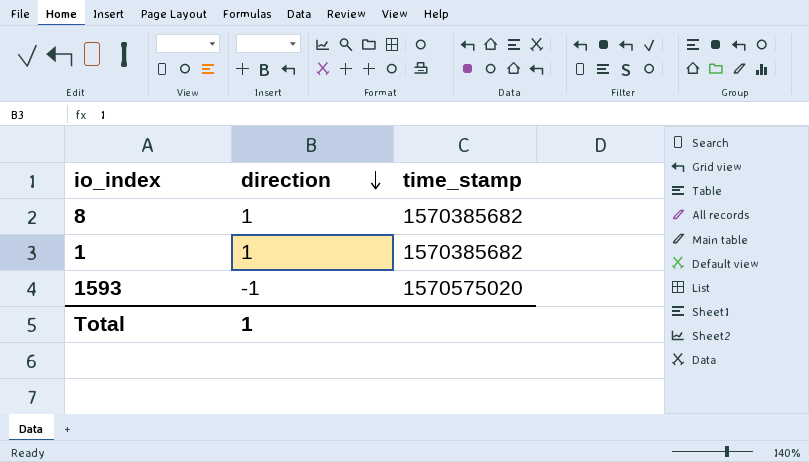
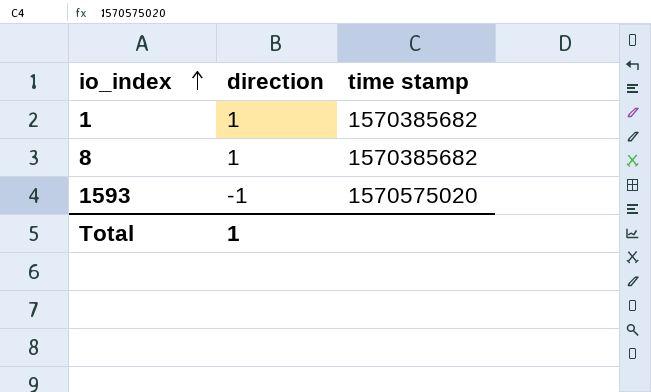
row order: direction descending -> io_index ascending
column name: time_stamp -> time stamp

